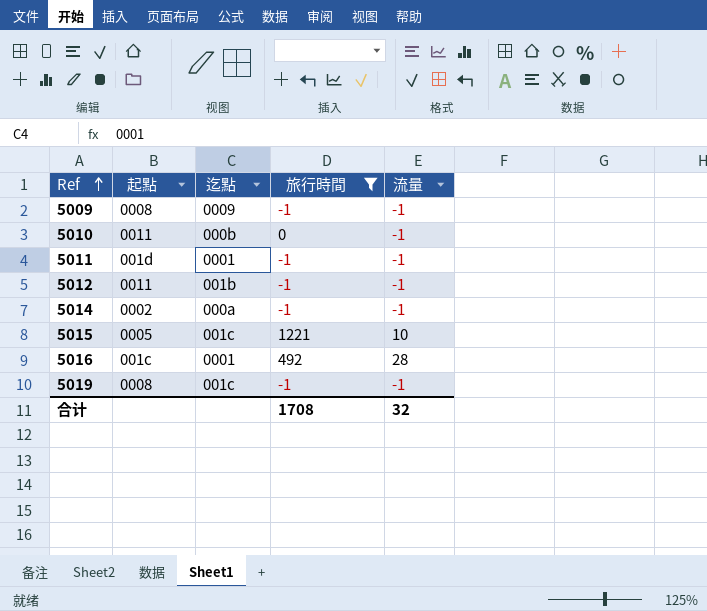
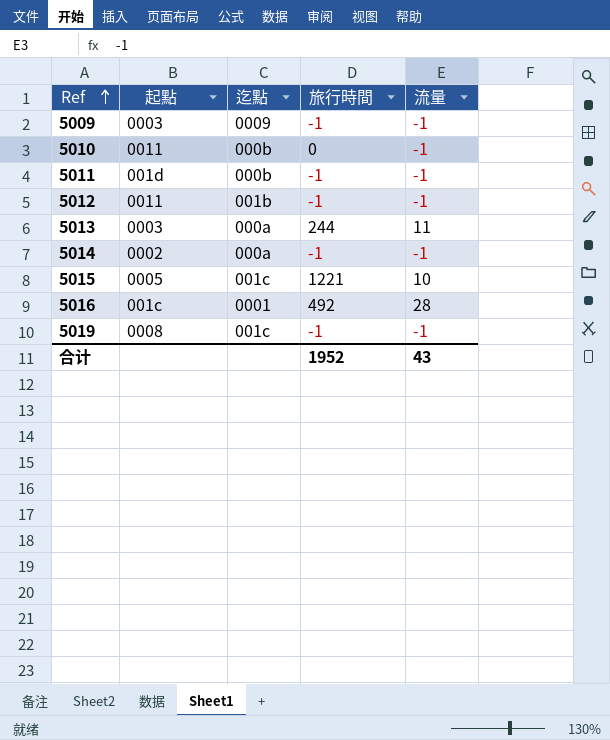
filter: 旅行時間 != 244 -> none
5009 | 起點: 0008 -> 0003
5011 | 迄點: 0001 -> 000b
合计 | 旅行時間: 1708 -> 1952
合计 | 流量: 32 -> 43

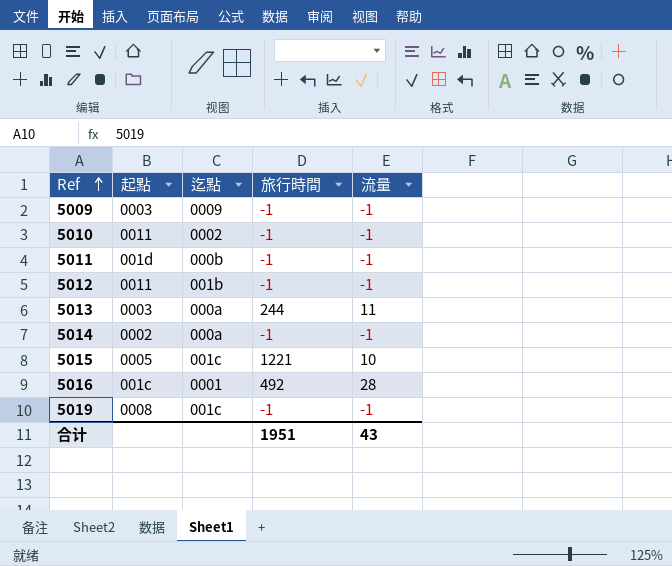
5010 | 迄點: 000b -> 0002
5010 | 旅行時間: 0 -> -1
合计 | 旅行時間: 1952 -> 1951

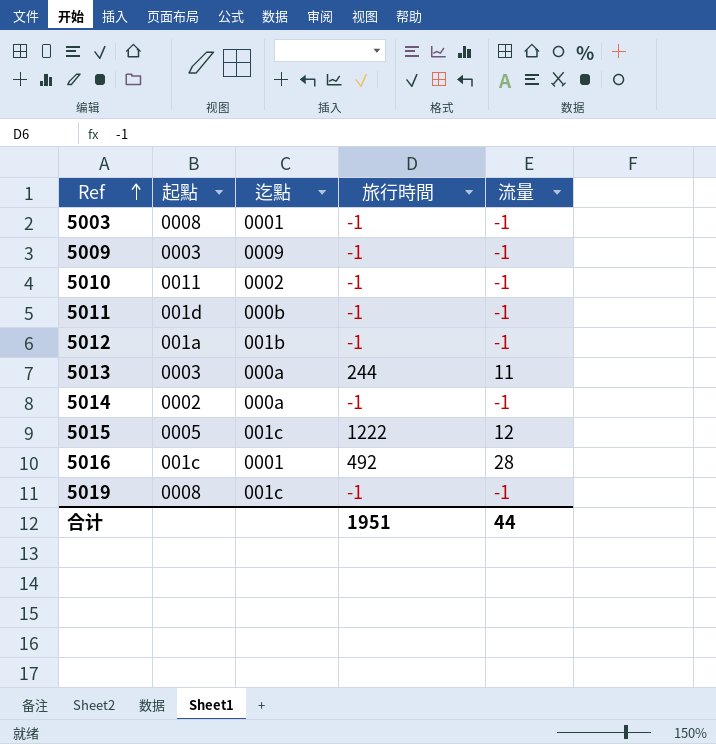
row 5003: none -> 0008 | 0001 | -1 | -1
5012 | 起點: 0011 -> 001a
5015 | 旅行時間: 1221 -> 1222
5015 | 流量: 10 -> 12
合计 | 流量: 43 -> 44

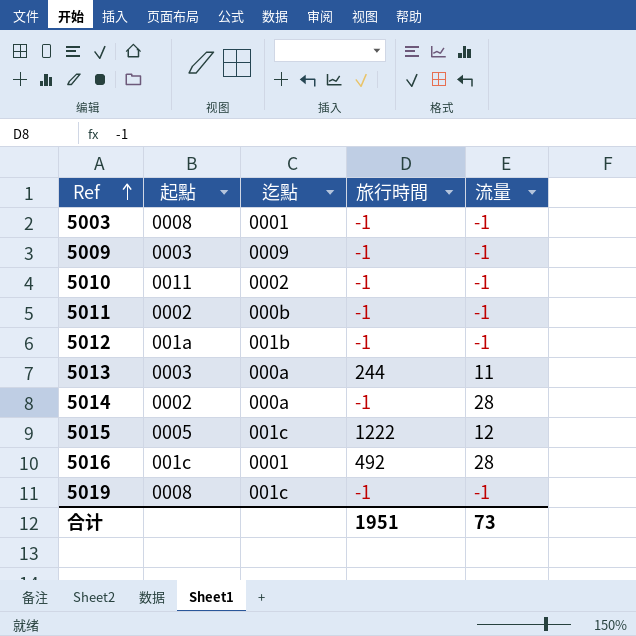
5011 | 起點: 001d -> 0002
5014 | 流量: -1 -> 28
合计 | 流量: 44 -> 73

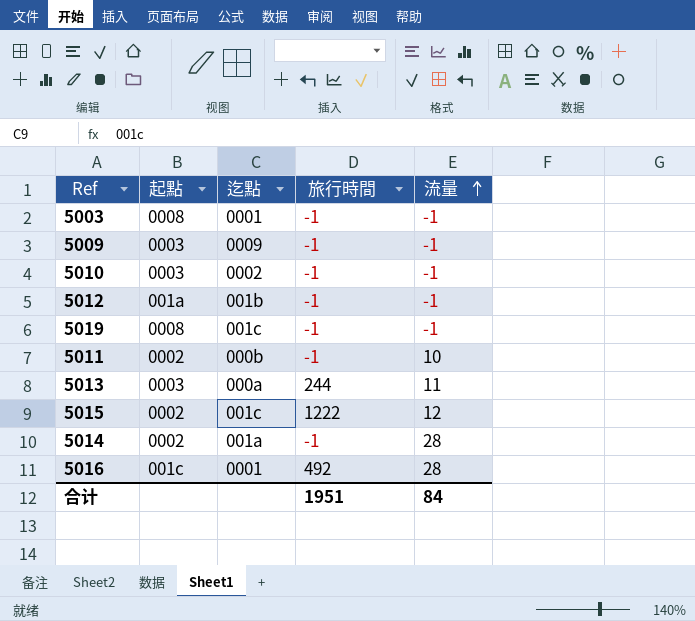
row order: Ref ascending -> 流量 ascending
5010 | 起點: 0011 -> 0003
5011 | 流量: -1 -> 10
5015 | 起點: 0005 -> 0002
5014 | 迄點: 000a -> 001a
合计 | 流量: 73 -> 84

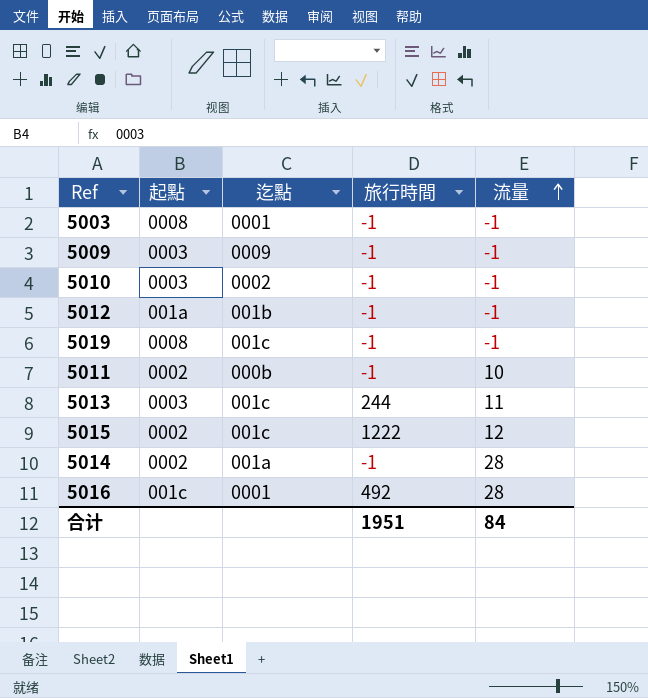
5013 | 迄點: 000a -> 001c

